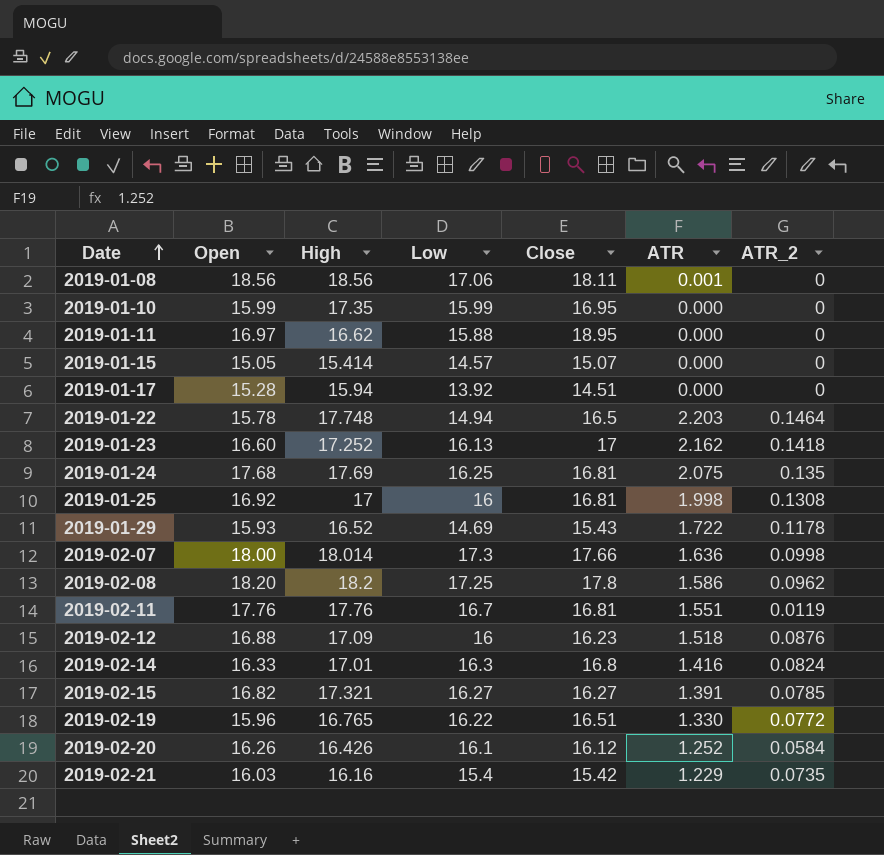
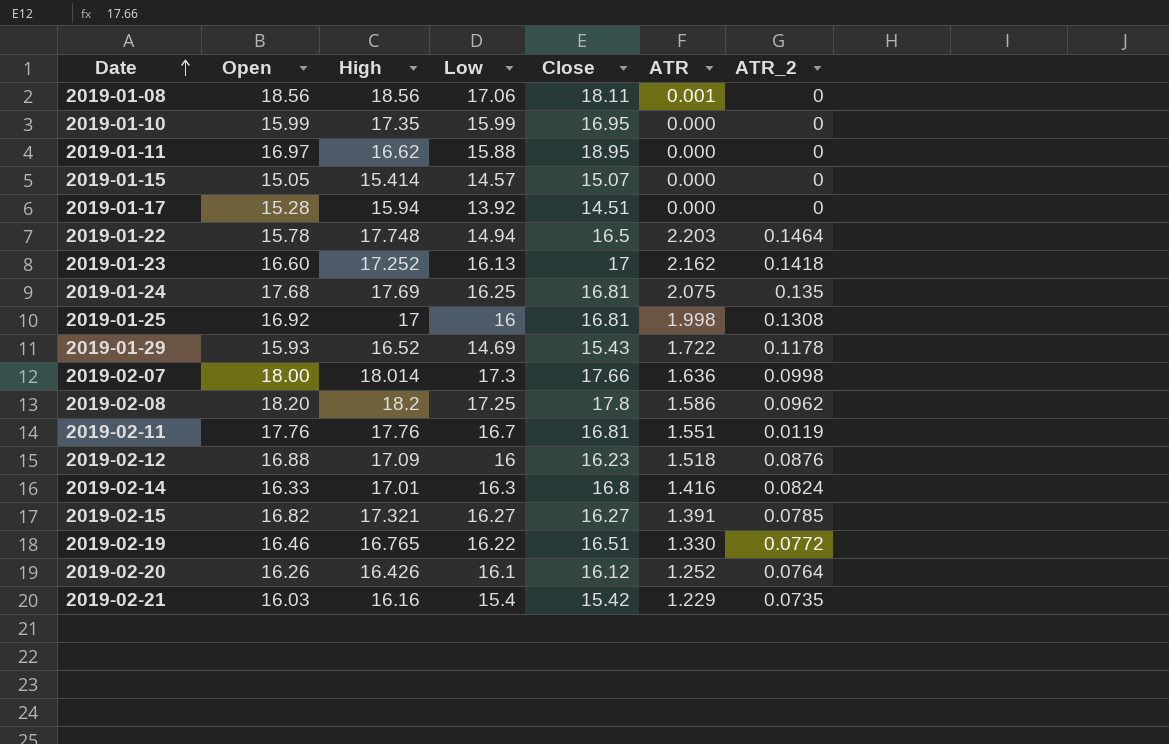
2019-02-19 | Open: 15.96 -> 16.46
2019-02-20 | ATR_2: 0.0584 -> 0.0764

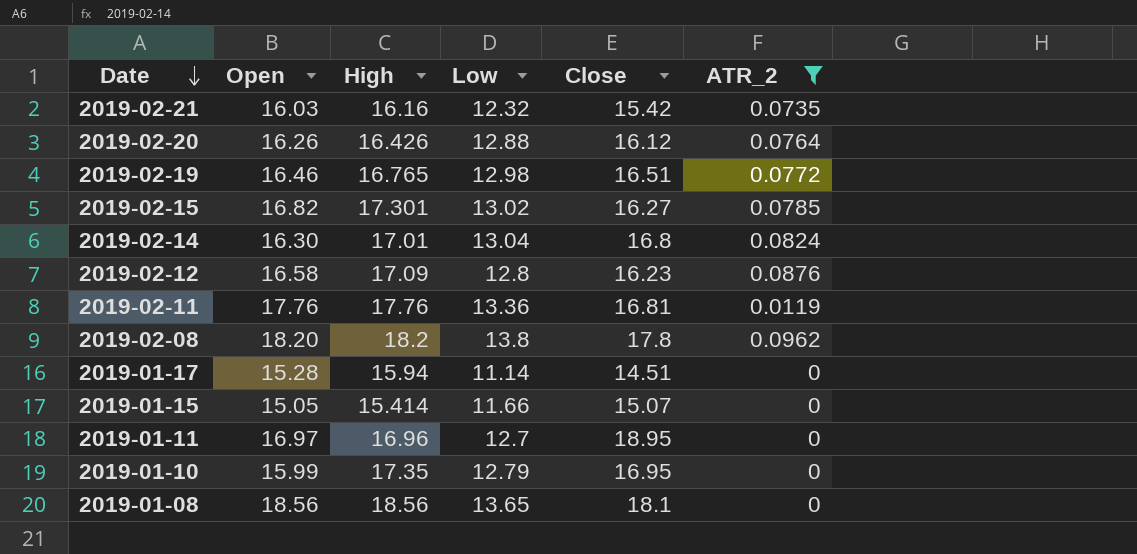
filter: none -> ATR_2 <= 0.0962
row order: Date ascending -> Date descending
column ATR | position: 6 -> none
2019-02-21 | Low: 15.4 -> 12.32
2019-02-20 | Low: 16.1 -> 12.88
2019-02-19 | Low: 16.22 -> 12.98
2019-02-15 | High: 17.321 -> 17.301
2019-02-15 | Low: 16.27 -> 13.02
2019-02-14 | Open: 16.33 -> 16.30
2019-02-14 | Low: 16.3 -> 13.04
2019-02-12 | Open: 16.88 -> 16.58
2019-02-12 | Low: 16 -> 12.8
2019-02-11 | Low: 16.7 -> 13.36
2019-02-08 | Low: 17.25 -> 13.8
2019-01-17 | Low: 13.92 -> 11.14
2019-01-15 | Low: 14.57 -> 11.66
2019-01-11 | High: 16.62 -> 16.96
2019-01-11 | Low: 15.88 -> 12.7
2019-01-10 | Low: 15.99 -> 12.79
2019-01-08 | Low: 17.06 -> 13.65
2019-01-08 | Close: 18.11 -> 18.1

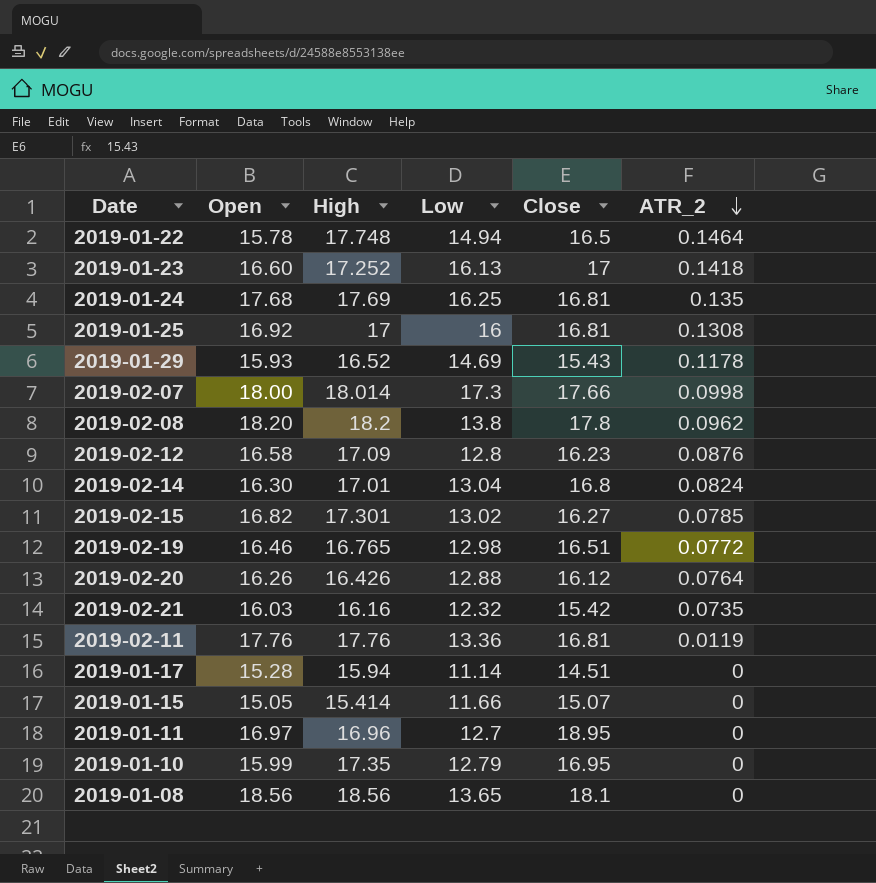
filter: ATR_2 <= 0.0962 -> none
row order: Date descending -> ATR_2 descending

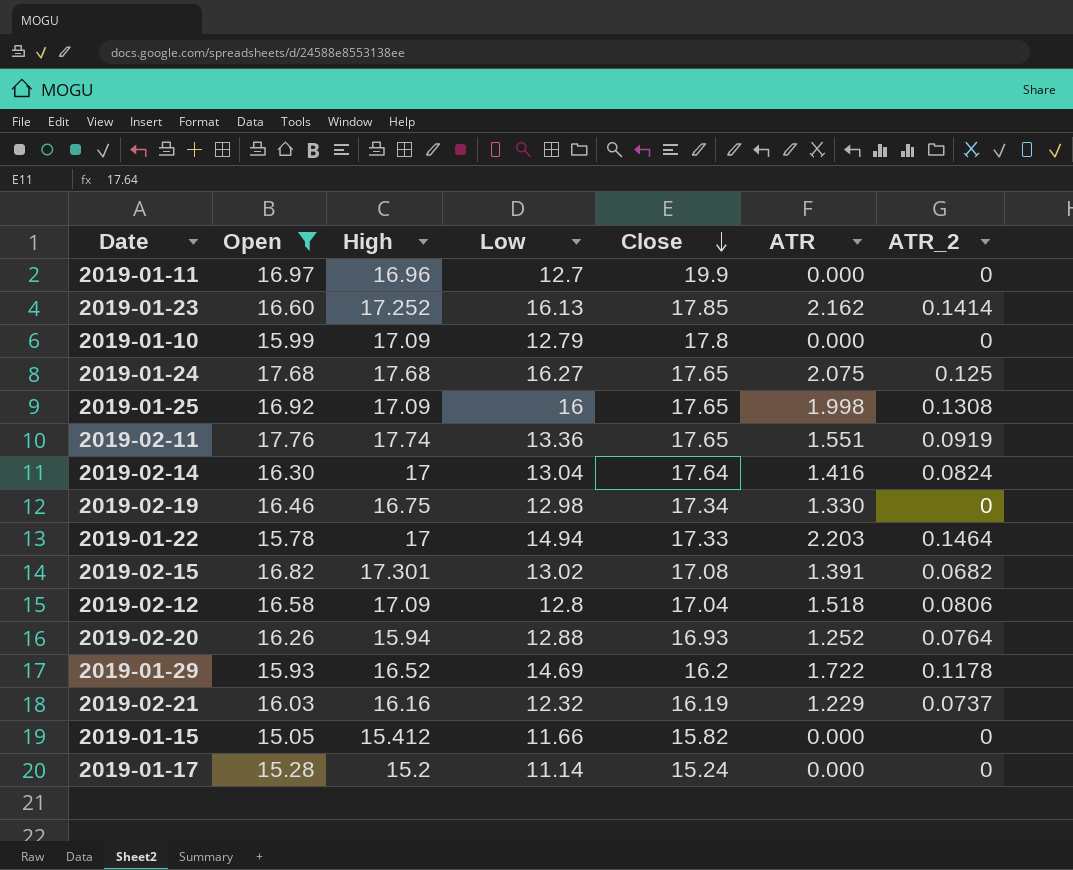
filter: none -> Open <= 17.76
row order: ATR_2 descending -> Close descending
column ATR | position: none -> 6
2019-01-11 | Close: 18.95 -> 19.9
2019-01-23 | Close: 17 -> 17.85
2019-01-23 | ATR_2: 0.1418 -> 0.1414
2019-01-10 | High: 17.35 -> 17.09
2019-01-10 | Close: 16.95 -> 17.8
2019-01-24 | High: 17.69 -> 17.68
2019-01-24 | Low: 16.25 -> 16.27
2019-01-24 | Close: 16.81 -> 17.65
2019-01-24 | ATR_2: 0.135 -> 0.125
2019-01-25 | High: 17 -> 17.09
2019-01-25 | Close: 16.81 -> 17.65
2019-02-11 | High: 17.76 -> 17.74
2019-02-11 | Close: 16.81 -> 17.65
2019-02-11 | ATR_2: 0.0119 -> 0.0919
2019-02-14 | High: 17.01 -> 17
2019-02-14 | Close: 16.8 -> 17.64
2019-02-19 | High: 16.765 -> 16.75
2019-02-19 | Close: 16.51 -> 17.34
2019-02-19 | ATR_2: 0.0772 -> 0
2019-01-22 | High: 17.748 -> 17
2019-01-22 | Close: 16.5 -> 17.33
2019-02-15 | Close: 16.27 -> 17.08
2019-02-15 | ATR_2: 0.0785 -> 0.0682
2019-02-12 | Close: 16.23 -> 17.04
2019-02-12 | ATR_2: 0.0876 -> 0.0806
2019-02-20 | High: 16.426 -> 15.94
2019-02-20 | Close: 16.12 -> 16.93
2019-01-29 | Close: 15.43 -> 16.2
2019-02-21 | Close: 15.42 -> 16.19
2019-02-21 | ATR_2: 0.0735 -> 0.0737
2019-01-15 | High: 15.414 -> 15.412
2019-01-15 | Close: 15.07 -> 15.82
2019-01-17 | High: 15.94 -> 15.2
2019-01-17 | Close: 14.51 -> 15.24

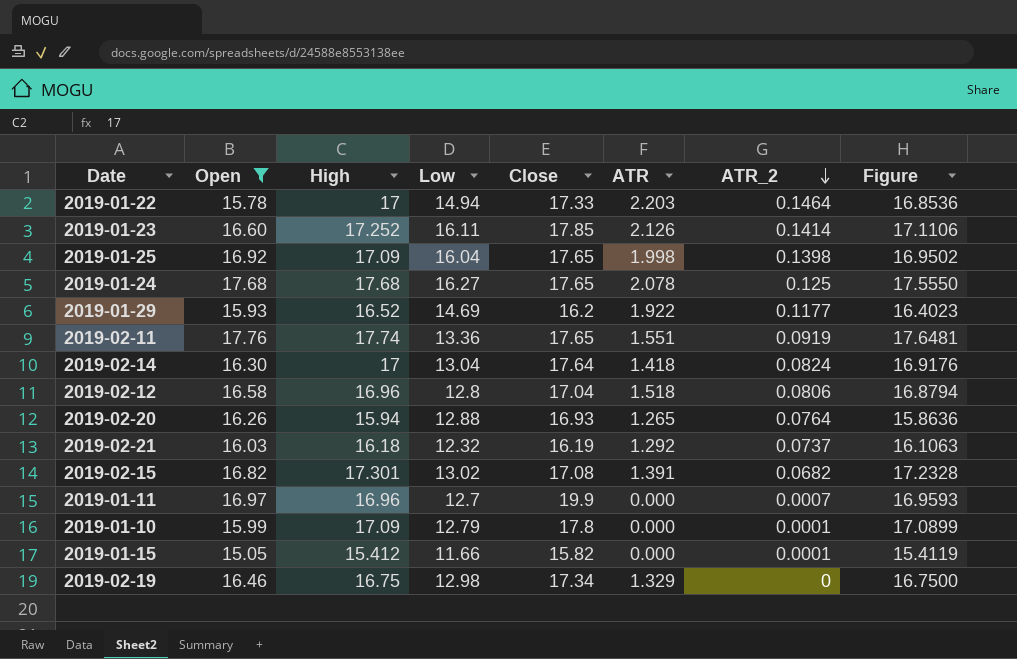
row order: Close descending -> ATR_2 descending
column Figure | formula: none -> [High] - [ATR_2]
row 2019-01-17: 15.28 | 15.2 | 11.14 | 15.24 | 0.000 | 0 -> none
2019-01-23 | Low: 16.13 -> 16.11
2019-01-23 | ATR: 2.162 -> 2.126
2019-01-25 | Low: 16 -> 16.04
2019-01-25 | ATR_2: 0.1308 -> 0.1398
2019-01-24 | ATR: 2.075 -> 2.078
2019-01-29 | ATR: 1.722 -> 1.922
2019-01-29 | ATR_2: 0.1178 -> 0.1177
2019-02-14 | ATR: 1.416 -> 1.418
2019-02-12 | High: 17.09 -> 16.96
2019-02-20 | ATR: 1.252 -> 1.265
2019-02-21 | High: 16.16 -> 16.18
2019-02-21 | ATR: 1.229 -> 1.292
2019-01-11 | ATR_2: 0 -> 0.0007
2019-01-10 | ATR_2: 0 -> 0.0001
2019-01-15 | ATR_2: 0 -> 0.0001
2019-02-19 | ATR: 1.330 -> 1.329

